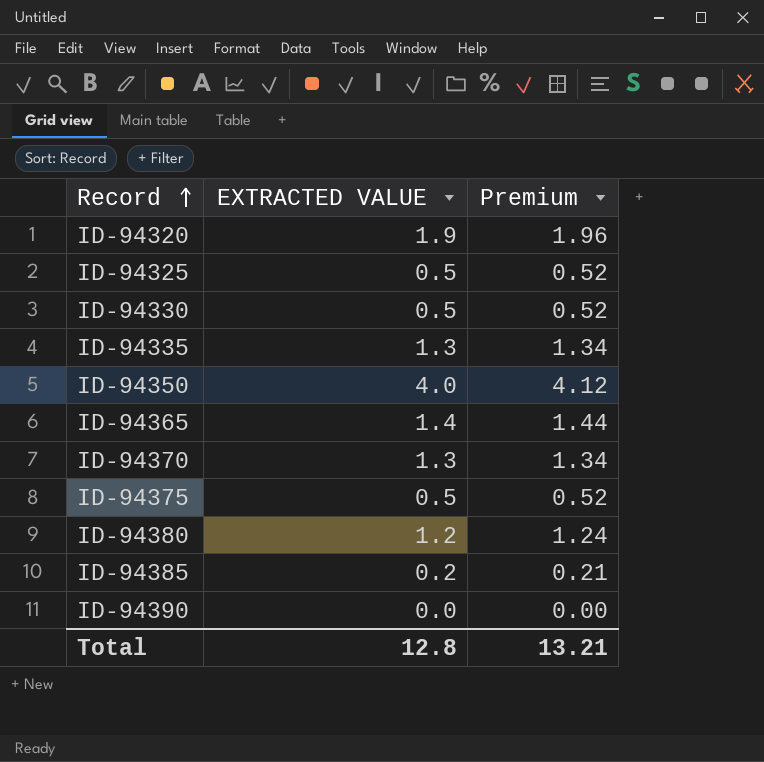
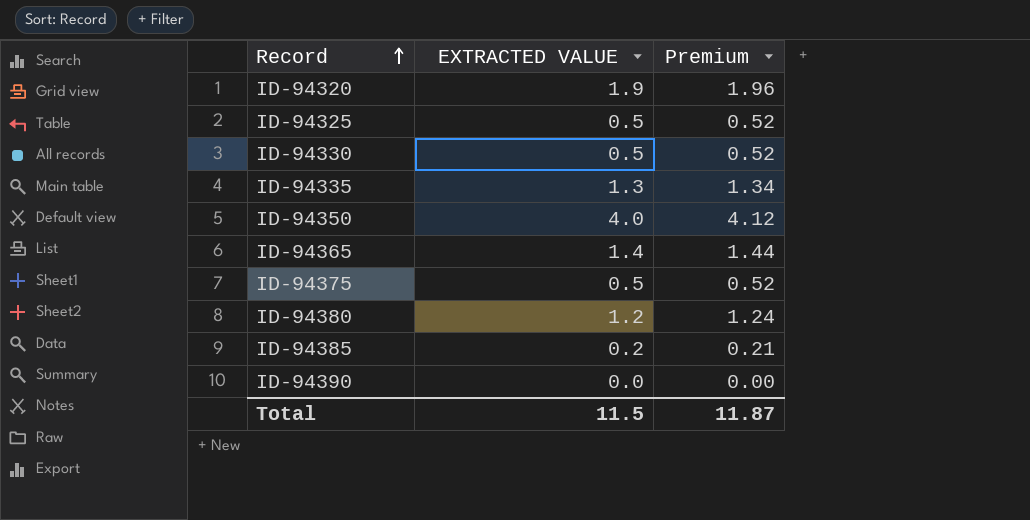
row ID-94370: 1.3 | 1.34 -> none
Total | EXTRACTED VALUE: 12.8 -> 11.5
Total | Premium: 13.21 -> 11.87

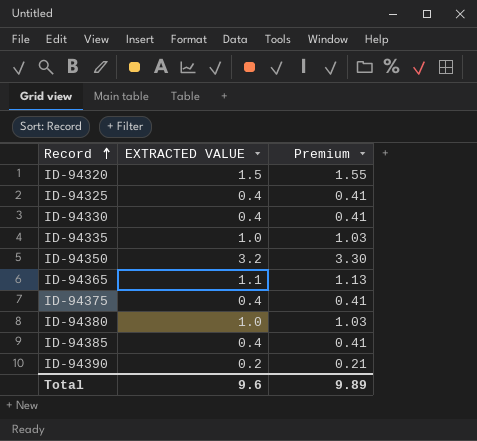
ID-94320 | EXTRACTED VALUE: 1.9 -> 1.5
ID-94320 | Premium: 1.96 -> 1.55
ID-94325 | EXTRACTED VALUE: 0.5 -> 0.4
ID-94325 | Premium: 0.52 -> 0.41
ID-94330 | EXTRACTED VALUE: 0.5 -> 0.4
ID-94330 | Premium: 0.52 -> 0.41
ID-94335 | EXTRACTED VALUE: 1.3 -> 1.0
ID-94335 | Premium: 1.34 -> 1.03
ID-94350 | EXTRACTED VALUE: 4.0 -> 3.2
ID-94350 | Premium: 4.12 -> 3.30
ID-94365 | EXTRACTED VALUE: 1.4 -> 1.1
ID-94365 | Premium: 1.44 -> 1.13
ID-94375 | EXTRACTED VALUE: 0.5 -> 0.4
ID-94375 | Premium: 0.52 -> 0.41
ID-94380 | EXTRACTED VALUE: 1.2 -> 1.0
ID-94380 | Premium: 1.24 -> 1.03
ID-94385 | EXTRACTED VALUE: 0.2 -> 0.4
ID-94385 | Premium: 0.21 -> 0.41
ID-94390 | EXTRACTED VALUE: 0.0 -> 0.2
ID-94390 | Premium: 0.00 -> 0.21
Total | EXTRACTED VALUE: 11.5 -> 9.6
Total | Premium: 11.87 -> 9.89

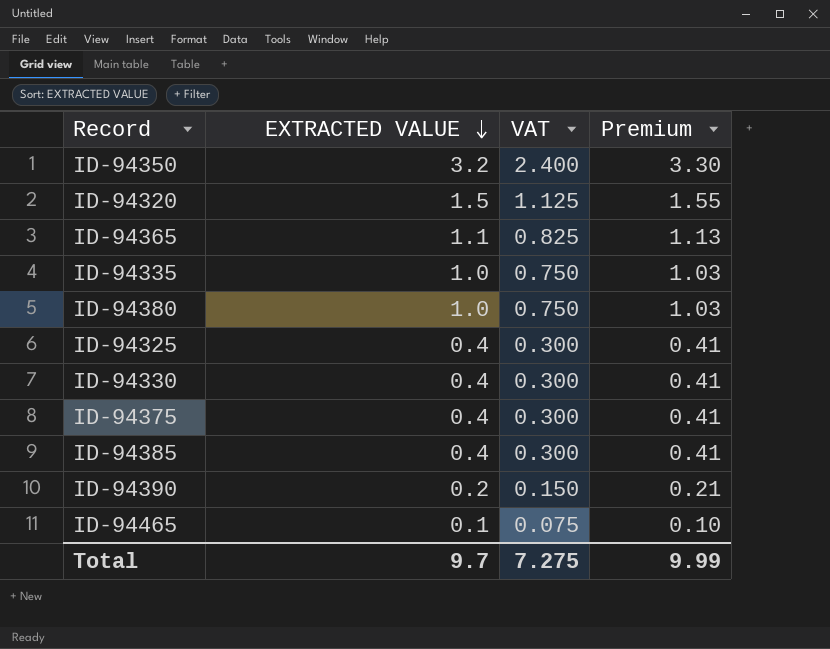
row order: Record ascending -> EXTRACTED VALUE descending
column VAT | formula: none -> [EXTRACTED VALUE] * 0.75
row ID-94465: none -> 0.1 | 0.075 | 0.10
Total | EXTRACTED VALUE: 9.6 -> 9.7
Total | Premium: 9.89 -> 9.99

